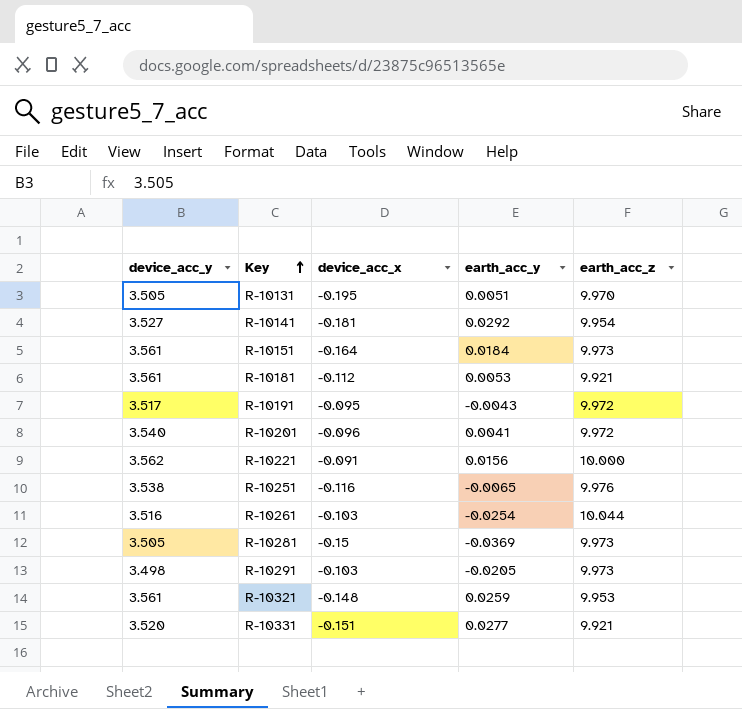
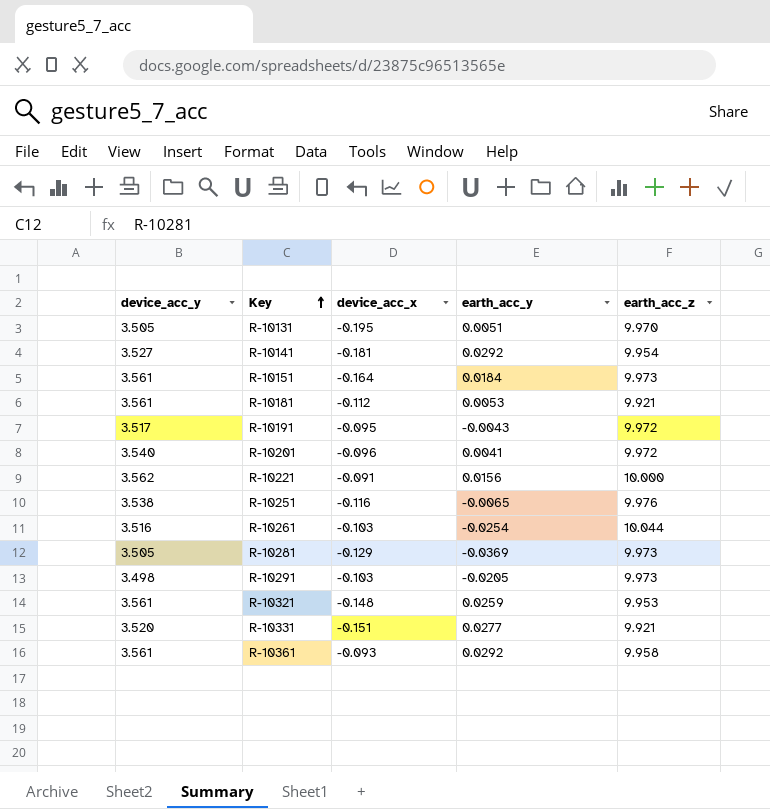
R-10281 | device_acc_x: -0.15 -> -0.129
row R-10361: none -> 3.561 | -0.093 | 0.0292 | 9.958

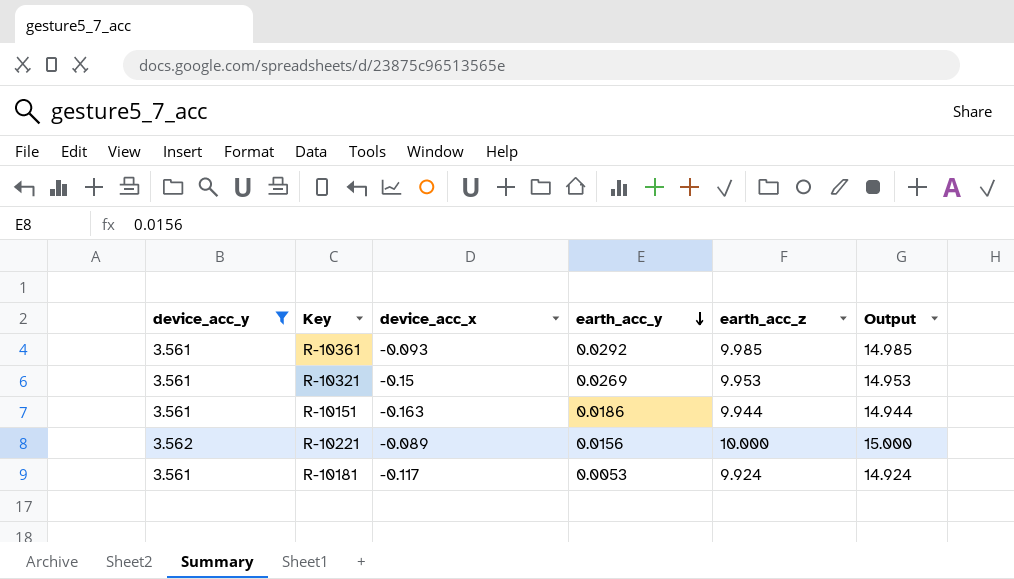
filter: none -> device_acc_y >= 3.561
row order: Key ascending -> earth_acc_y descending
column Output | formula: none -> [earth_acc_z] + 5
R-10361 | earth_acc_z: 9.958 -> 9.985
R-10321 | device_acc_x: -0.148 -> -0.15
R-10321 | earth_acc_y: 0.0259 -> 0.0269
R-10151 | device_acc_x: -0.164 -> -0.163
R-10151 | earth_acc_y: 0.0184 -> 0.0186
R-10151 | earth_acc_z: 9.973 -> 9.944
R-10221 | device_acc_x: -0.091 -> -0.089
R-10181 | device_acc_x: -0.112 -> -0.117
R-10181 | earth_acc_z: 9.921 -> 9.924

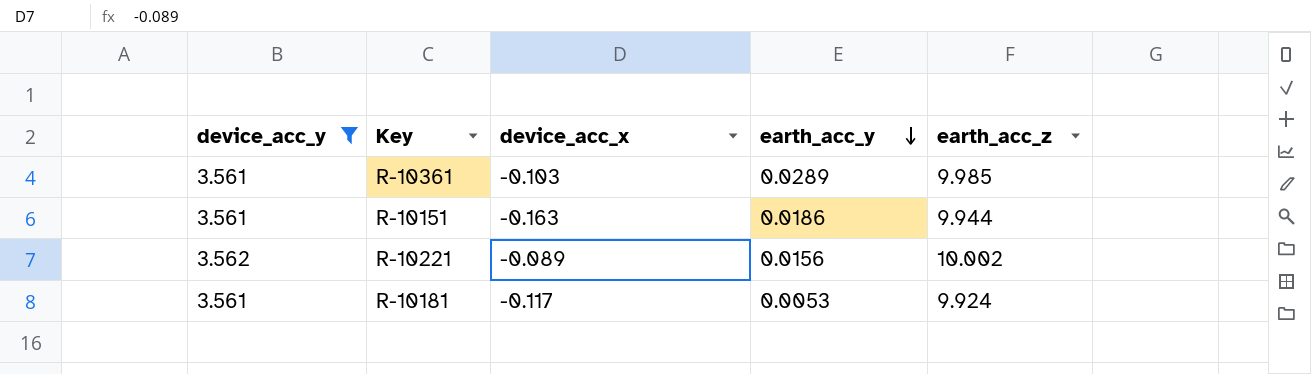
column Output | formula: [earth_acc_z] + 5 -> none
row R-10321: 3.561 | -0.15 | 0.0269 | 9.953 | 14.953 -> none
R-10361 | device_acc_x: -0.093 -> -0.103
R-10361 | earth_acc_y: 0.0292 -> 0.0289
R-10221 | earth_acc_z: 10.000 -> 10.002

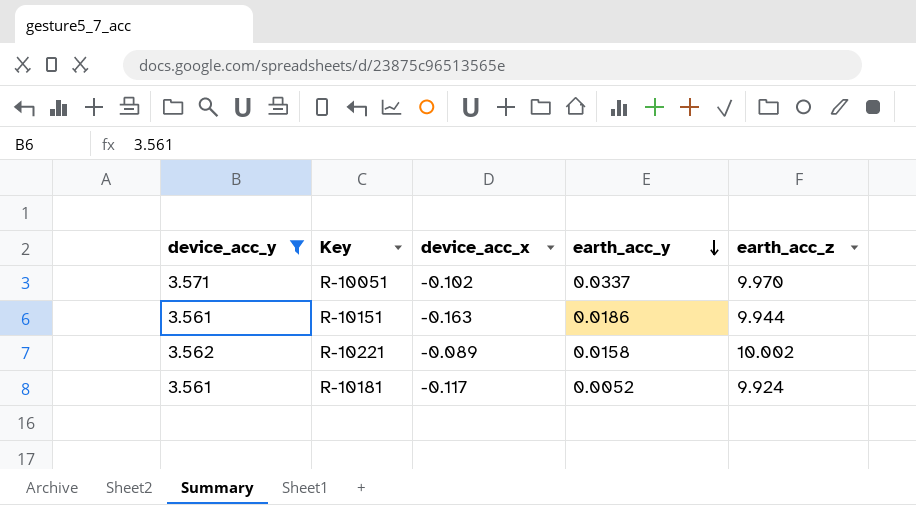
row R-10361: 3.561 | -0.103 | 0.0289 | 9.985 -> none
row R-10051: none -> 3.571 | -0.102 | 0.0337 | 9.970
R-10221 | earth_acc_y: 0.0156 -> 0.0158
R-10181 | earth_acc_y: 0.0053 -> 0.0052

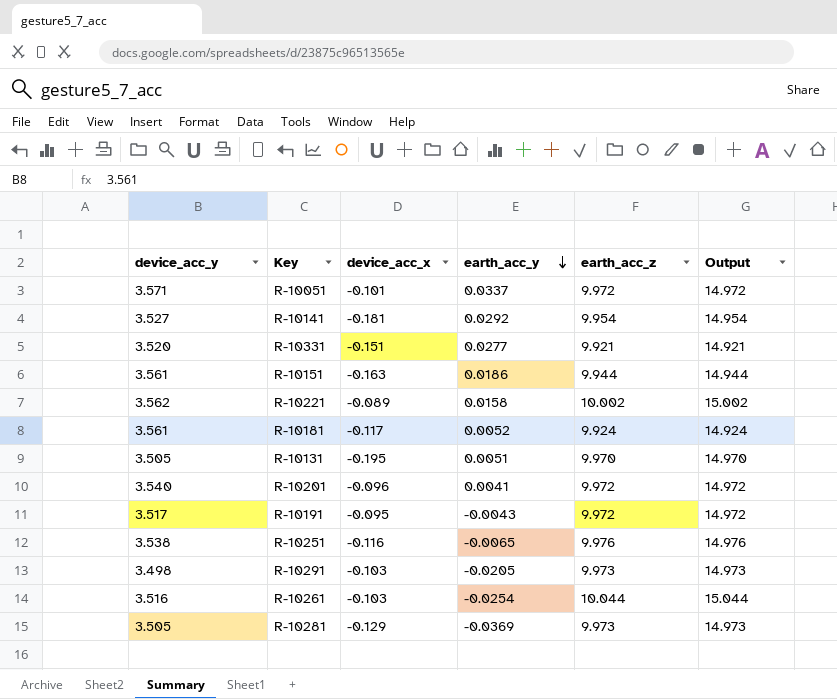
filter: device_acc_y >= 3.561 -> none
column Output | formula: none -> [earth_acc_z] + 5
R-10051 | device_acc_x: -0.102 -> -0.101
R-10051 | earth_acc_z: 9.970 -> 9.972

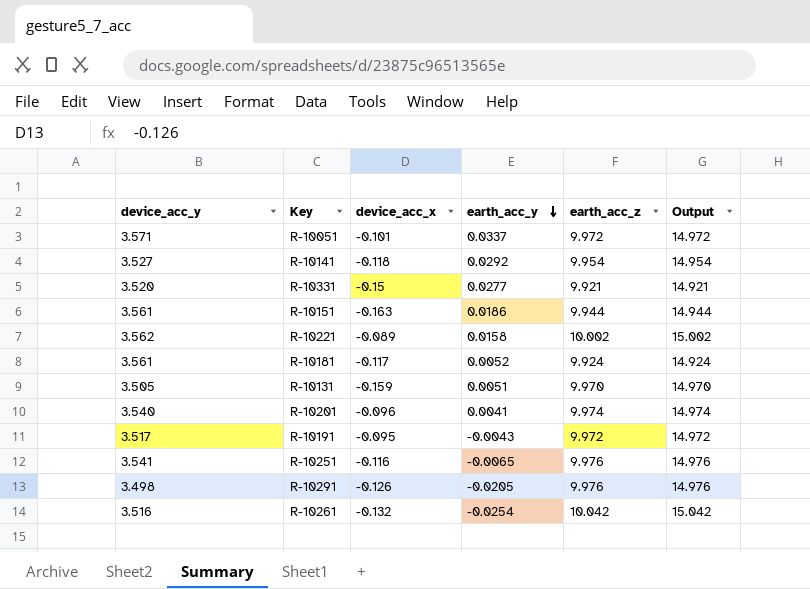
row R-10281: 3.505 | -0.129 | -0.0369 | 9.973 | 14.973 -> none
R-10141 | device_acc_x: -0.181 -> -0.118
R-10331 | device_acc_x: -0.151 -> -0.15
R-10131 | device_acc_x: -0.195 -> -0.159
R-10201 | earth_acc_z: 9.972 -> 9.974
R-10201 | Output: 14.972 -> 14.974
R-10251 | device_acc_y: 3.538 -> 3.541
R-10291 | device_acc_x: -0.103 -> -0.126
R-10291 | earth_acc_z: 9.973 -> 9.976
R-10291 | Output: 14.973 -> 14.976
R-10261 | device_acc_x: -0.103 -> -0.132
R-10261 | earth_acc_z: 10.044 -> 10.042
R-10261 | Output: 15.044 -> 15.042

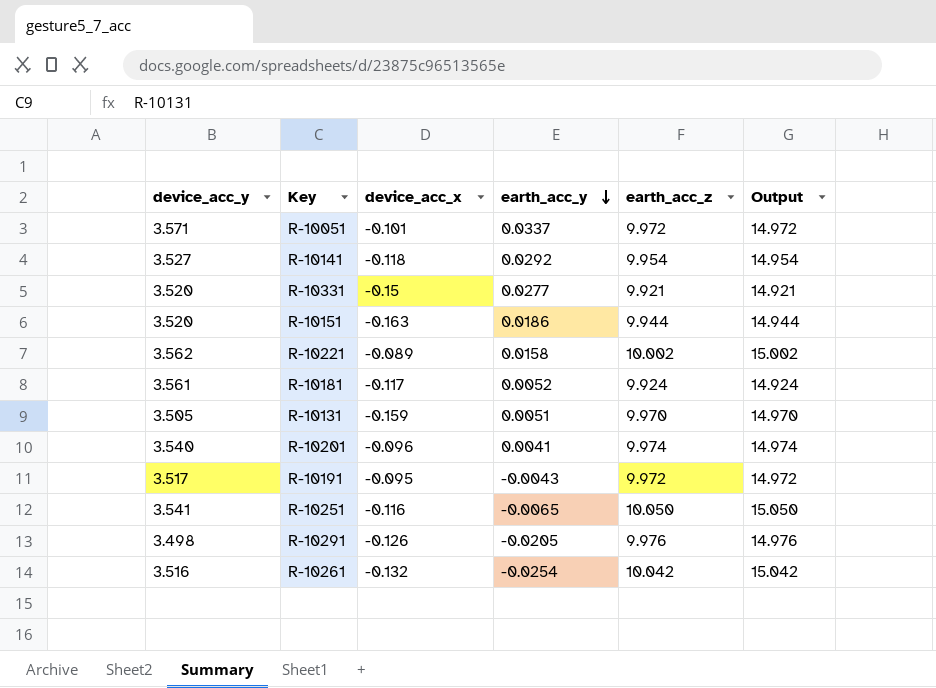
R-10151 | device_acc_y: 3.561 -> 3.520
R-10251 | earth_acc_z: 9.976 -> 10.050
R-10251 | Output: 14.976 -> 15.050

